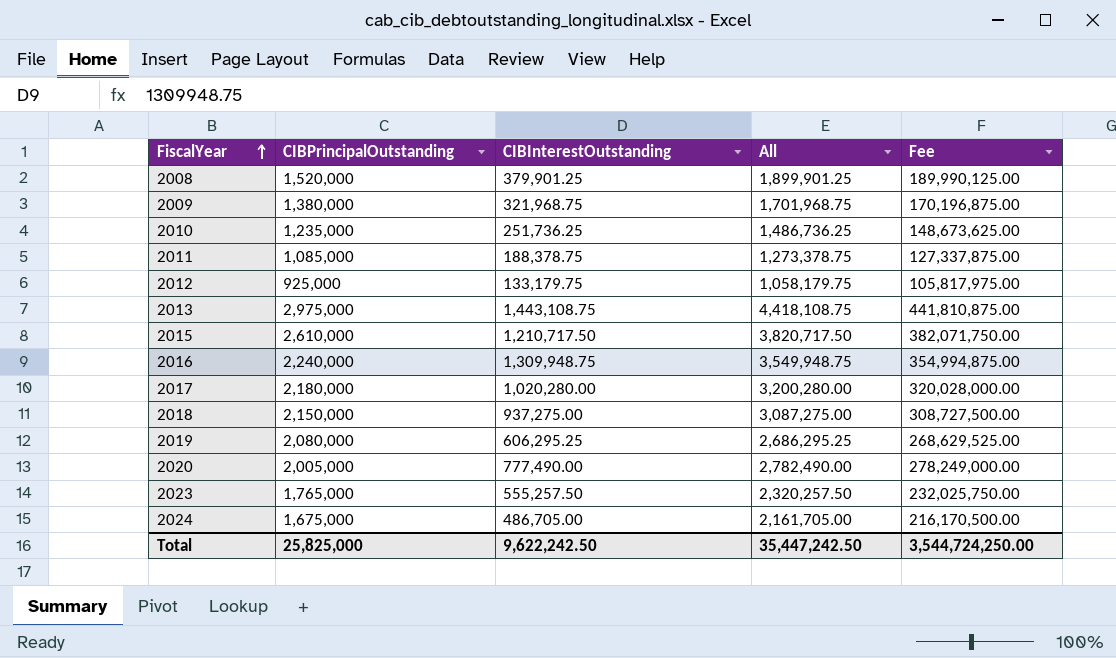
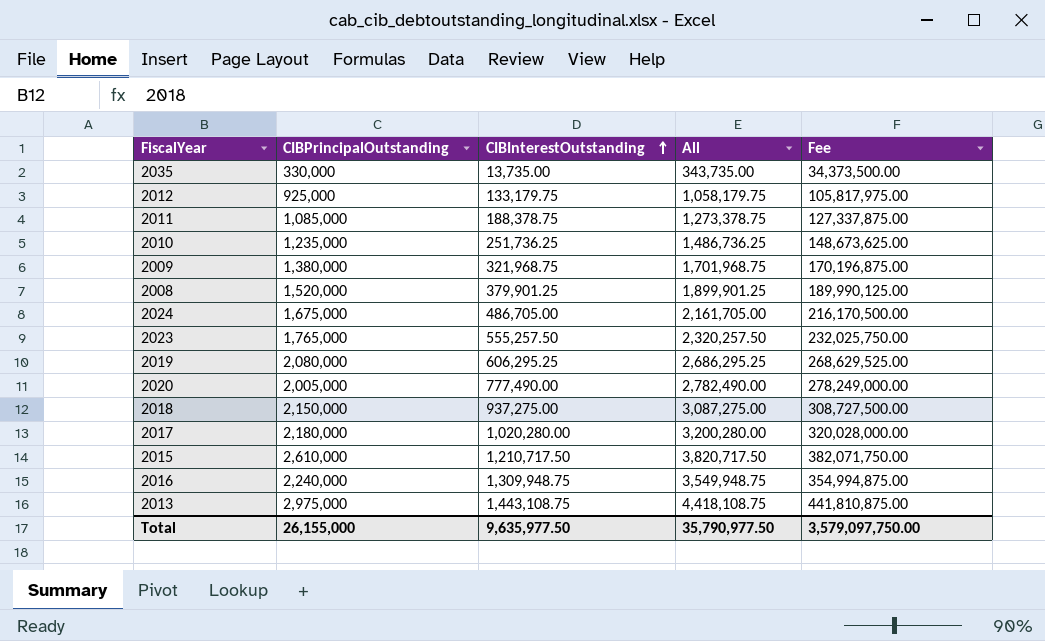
row order: FiscalYear ascending -> CIBInterestOutstanding ascending
row 2035: none -> 330,000 | 13,735.00 | 343,735.00 | 34,373,500.00
Total | CIBPrincipalOutstanding: 25,825,000 -> 26,155,000
Total | CIBInterestOutstanding: 9,622,242.50 -> 9,635,977.50
Total | All: 35,447,242.50 -> 35,790,977.50
Total | Fee: 3,544,724,250.00 -> 3,579,097,750.00

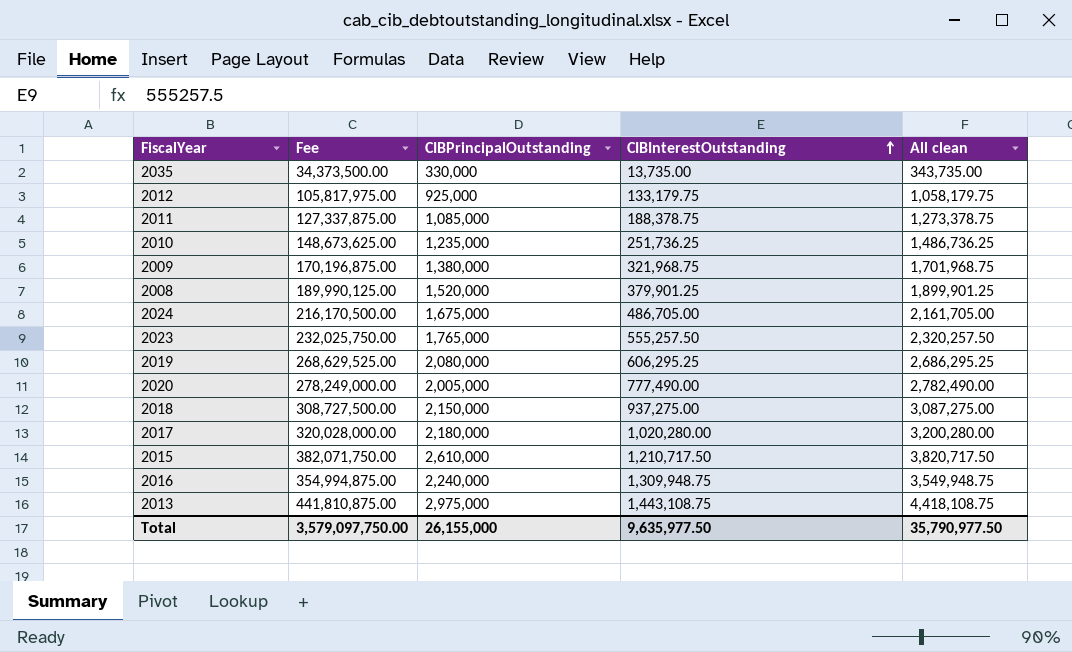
column Fee | position: 5 -> 2
column name: All -> All clean

